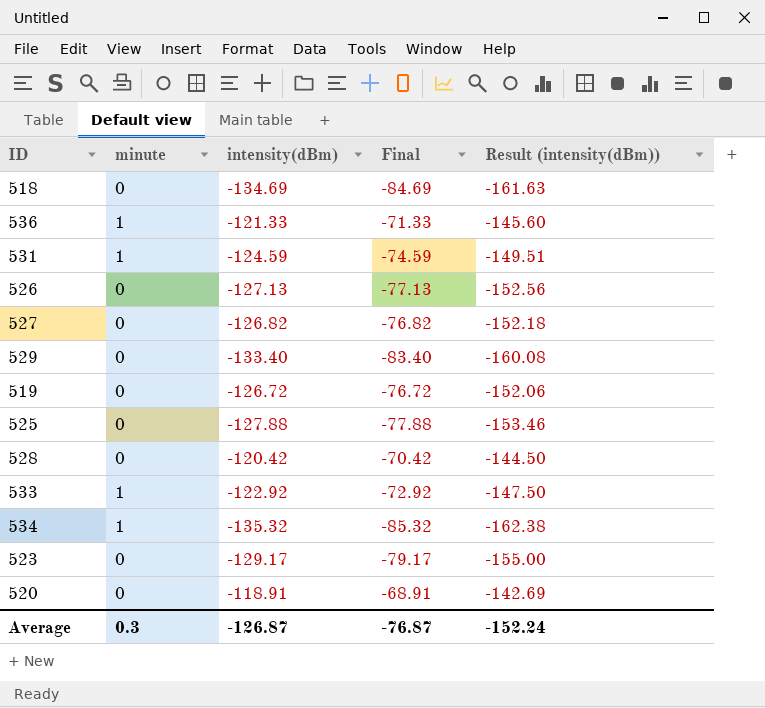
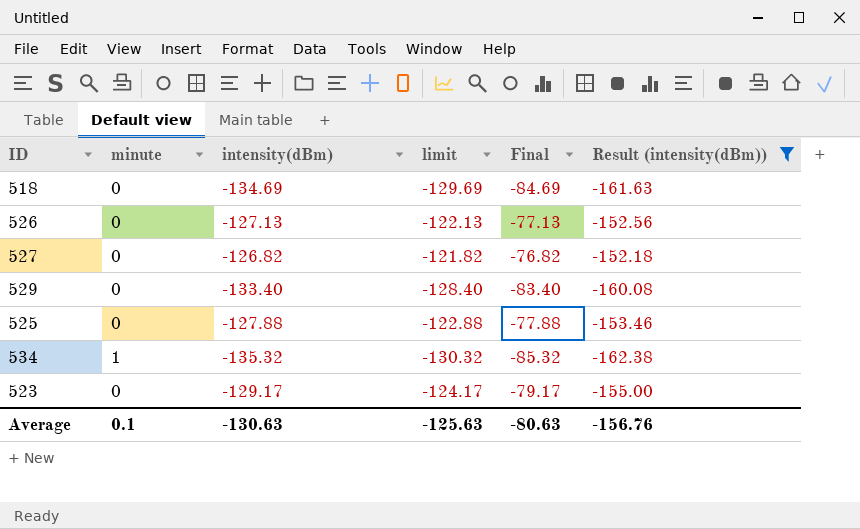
filter: none -> Result (intensity(dBm)) <= -152.18
column limit | formula: none -> [intensity(dBm)] + 5
Average | minute: 0.3 -> 0.1
Average | intensity(dBm): -126.87 -> -130.63
Average | Final: -76.87 -> -80.63
Average | Result (intensity(dBm)): -152.24 -> -156.76

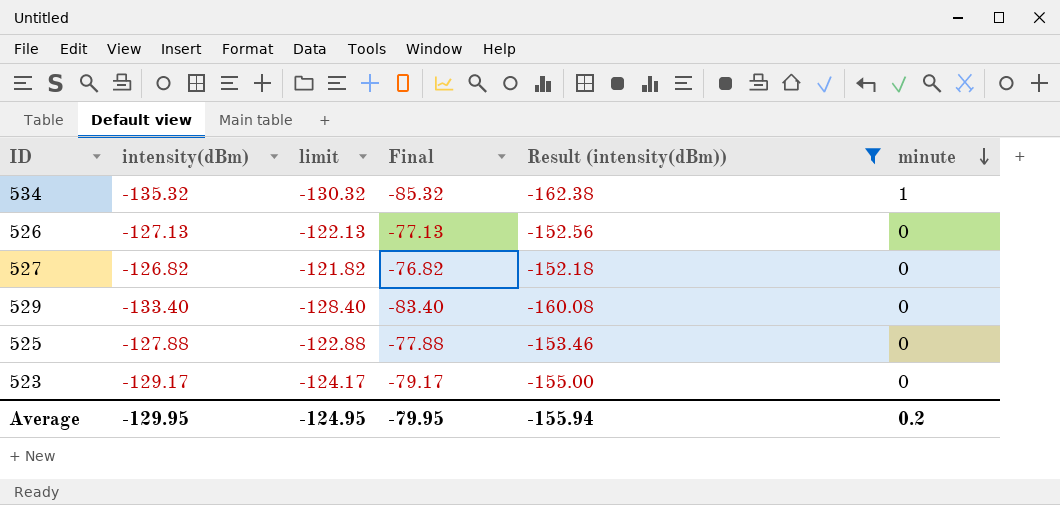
row order: none -> minute descending
column minute | position: 2 -> 6
row 518: 0 | -134.69 | -129.69 | -84.69 | -161.63 -> none
Average | intensity(dBm): -130.63 -> -129.95
Average | limit: -125.63 -> -124.95
Average | Final: -80.63 -> -79.95
Average | Result (intensity(dBm)): -156.76 -> -155.94
Average | minute: 0.1 -> 0.2

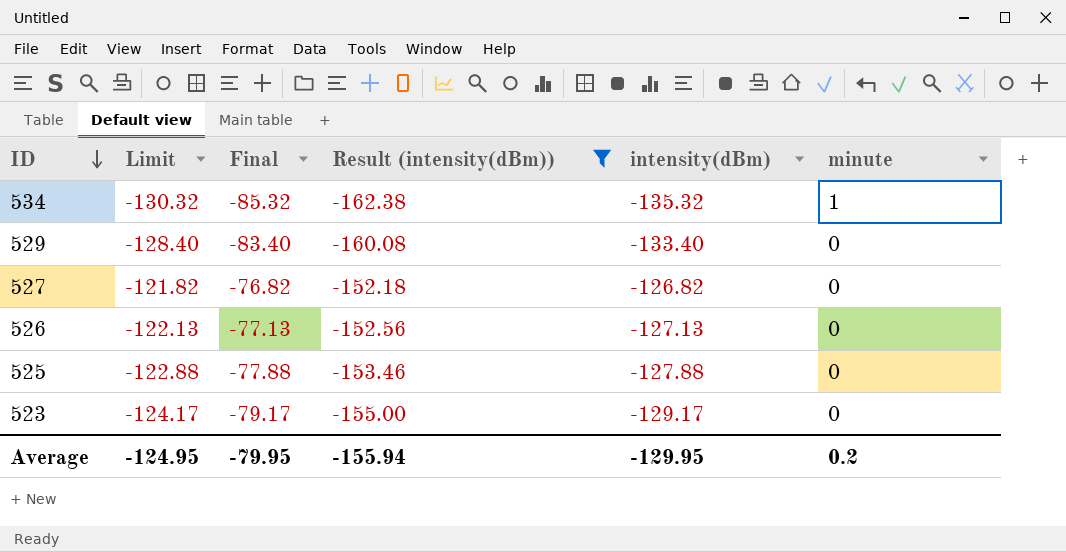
row order: minute descending -> ID descending
column name: limit -> Limit
column intensity(dBm) | position: 2 -> 5

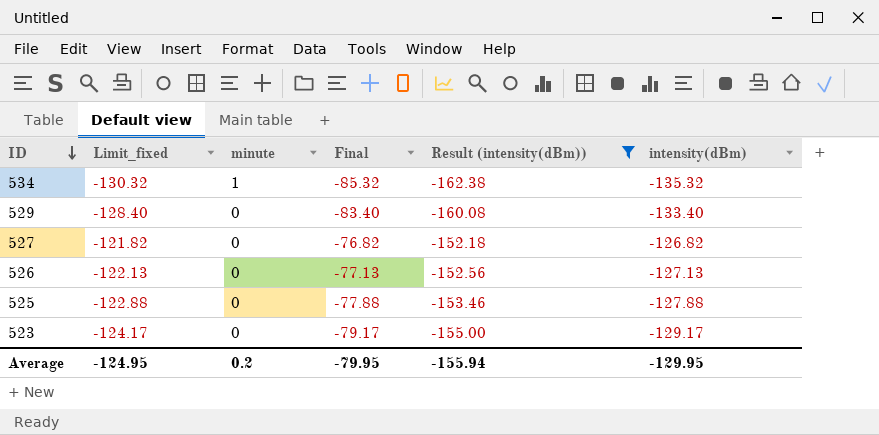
column name: Limit -> Limit_fixed
column minute | position: 6 -> 3

